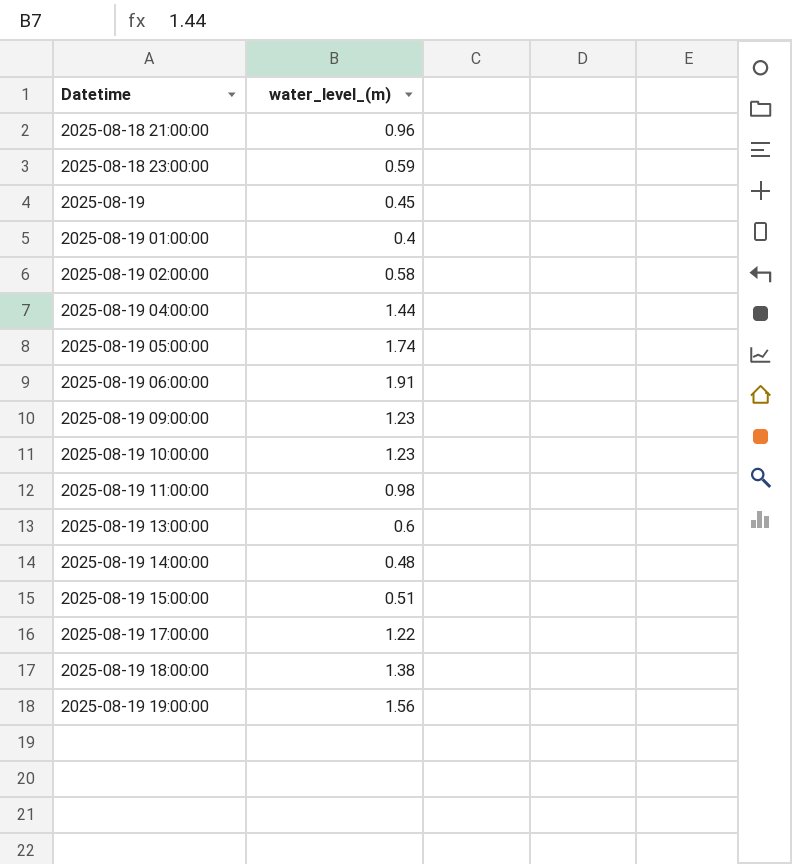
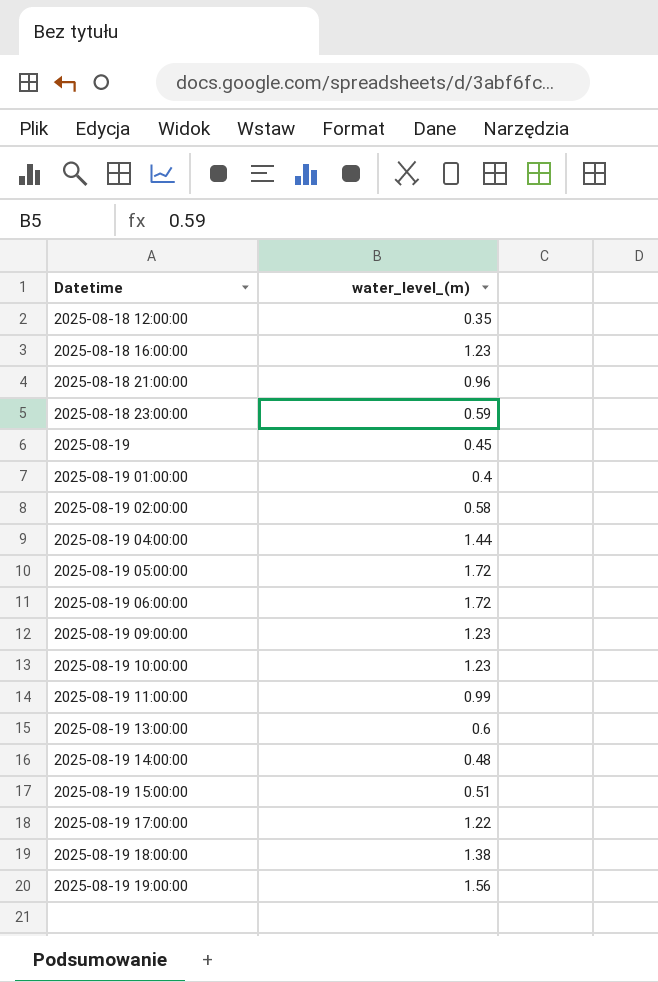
row 2025-08-18 12:00:00: none -> 0.35
row 2025-08-18 16:00:00: none -> 1.23
2025-08-19 05:00:00 | water_level_(m): 1.74 -> 1.72
2025-08-19 06:00:00 | water_level_(m): 1.91 -> 1.72
2025-08-19 11:00:00 | water_level_(m): 0.98 -> 0.99

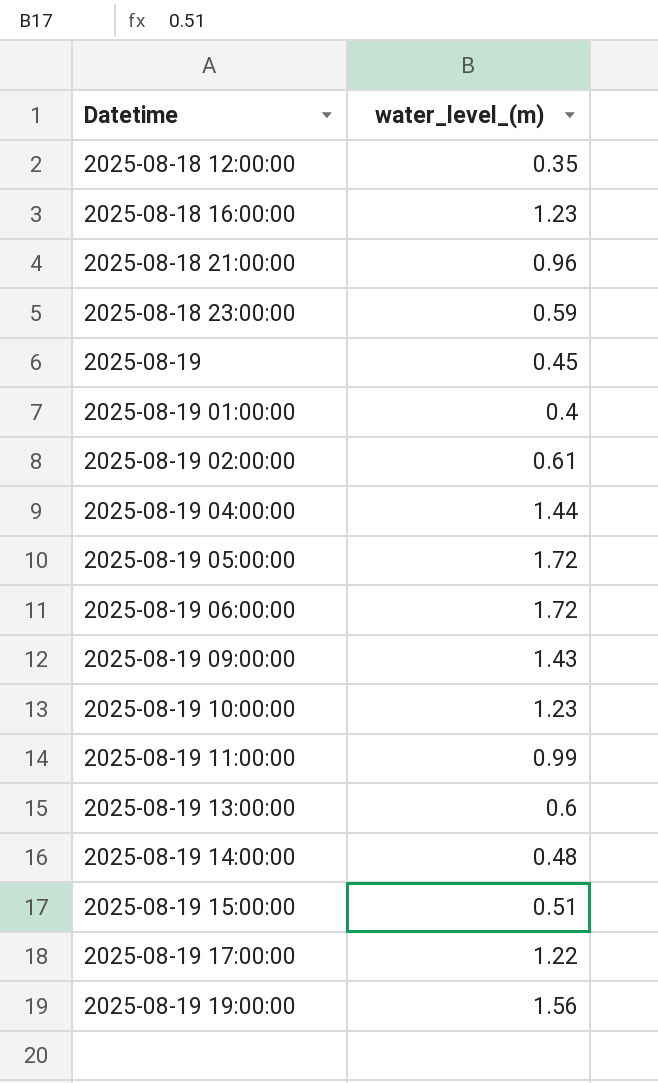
row 2025-08-19 18:00:00: 1.38 -> none
2025-08-19 02:00:00 | water_level_(m): 0.58 -> 0.61
2025-08-19 09:00:00 | water_level_(m): 1.23 -> 1.43

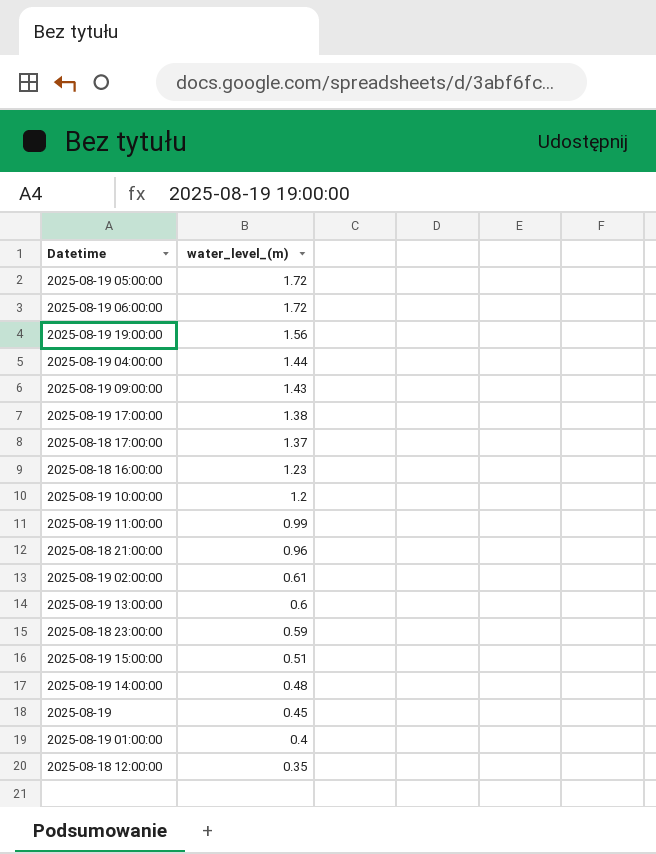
row order: Datetime ascending -> water_level_(m) descending
2025-08-19 17:00:00 | water_level_(m): 1.22 -> 1.38
row 2025-08-18 17:00:00: none -> 1.37
2025-08-19 10:00:00 | water_level_(m): 1.23 -> 1.2

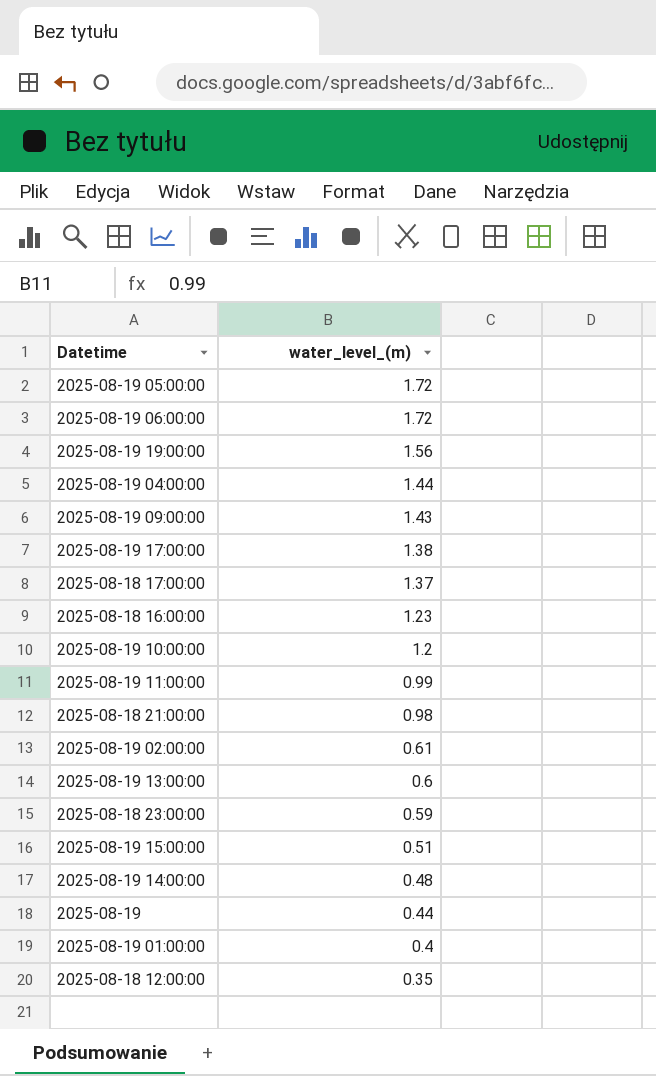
2025-08-18 21:00:00 | water_level_(m): 0.96 -> 0.98
2025-08-19 | water_level_(m): 0.45 -> 0.44

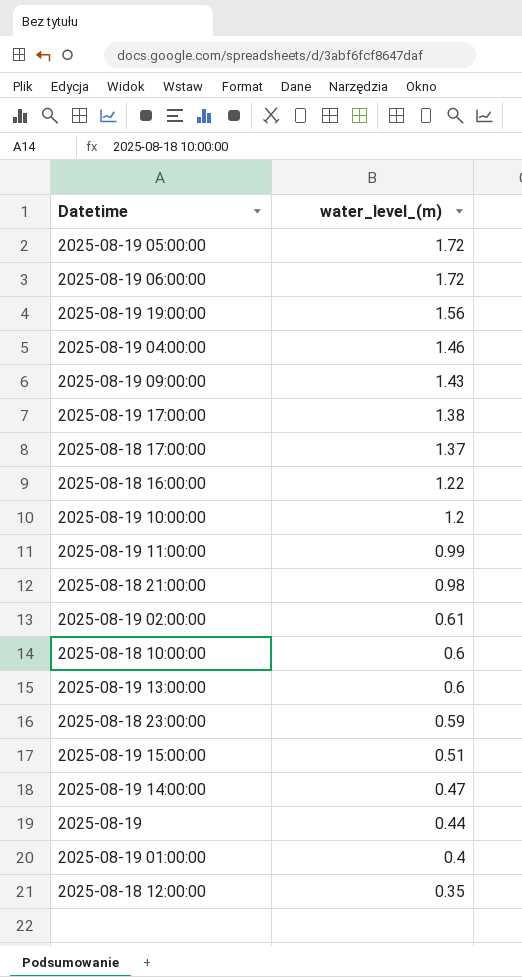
2025-08-19 04:00:00 | water_level_(m): 1.44 -> 1.46
2025-08-18 16:00:00 | water_level_(m): 1.23 -> 1.22
row 2025-08-18 10:00:00: none -> 0.6
2025-08-19 14:00:00 | water_level_(m): 0.48 -> 0.47

